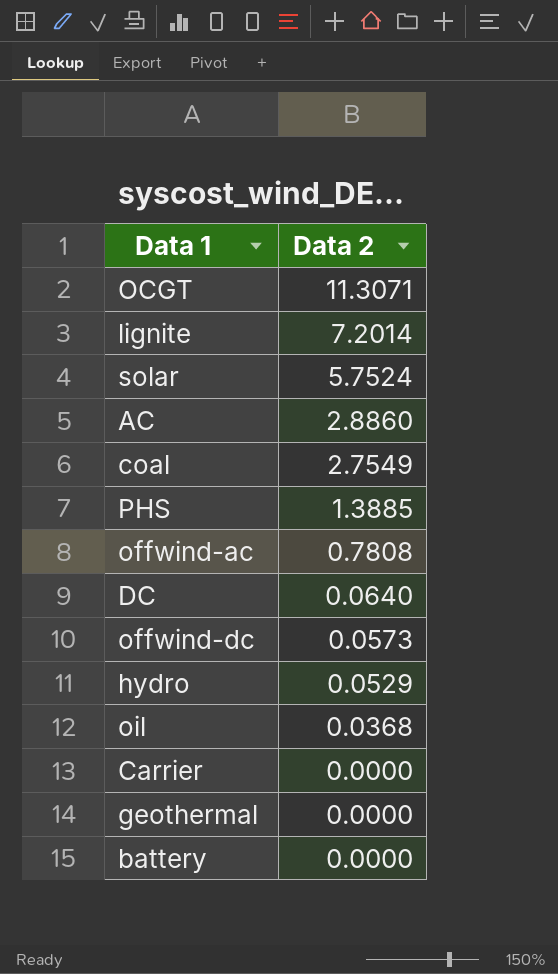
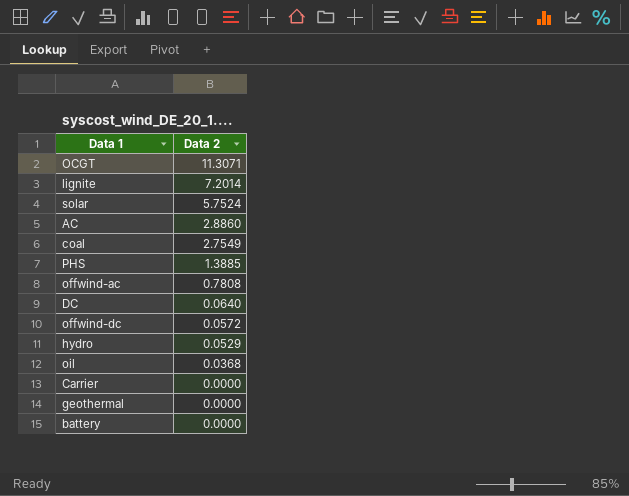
offwind-dc | Data 2: 0.0573 -> 0.0572

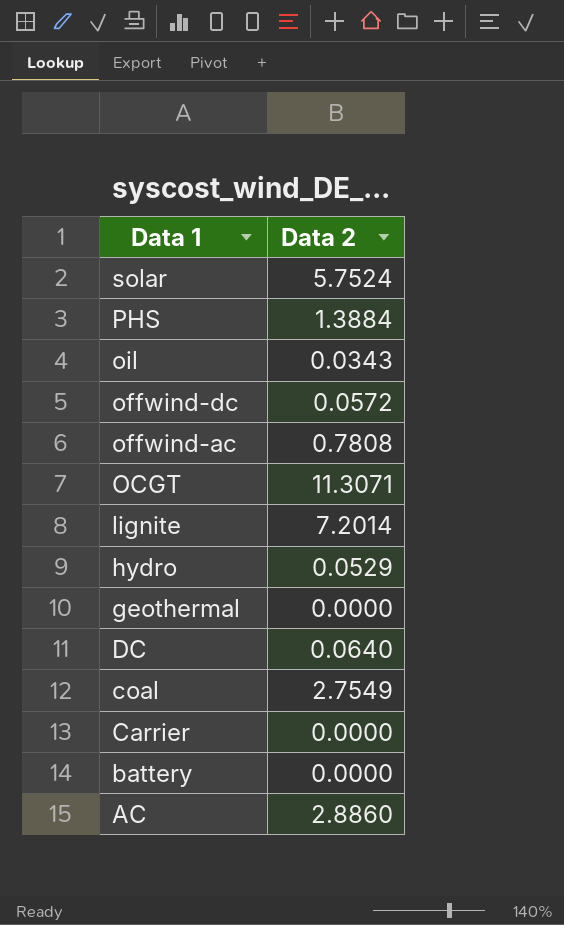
row order: Data 2 descending -> Data 1 descending
PHS | Data 2: 1.3885 -> 1.3884
oil | Data 2: 0.0368 -> 0.0343

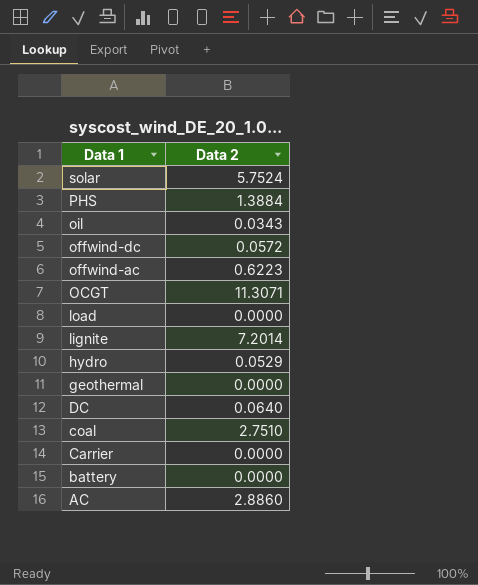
offwind-ac | Data 2: 0.7808 -> 0.6223
row load: none -> 0.0000
coal | Data 2: 2.7549 -> 2.7510

